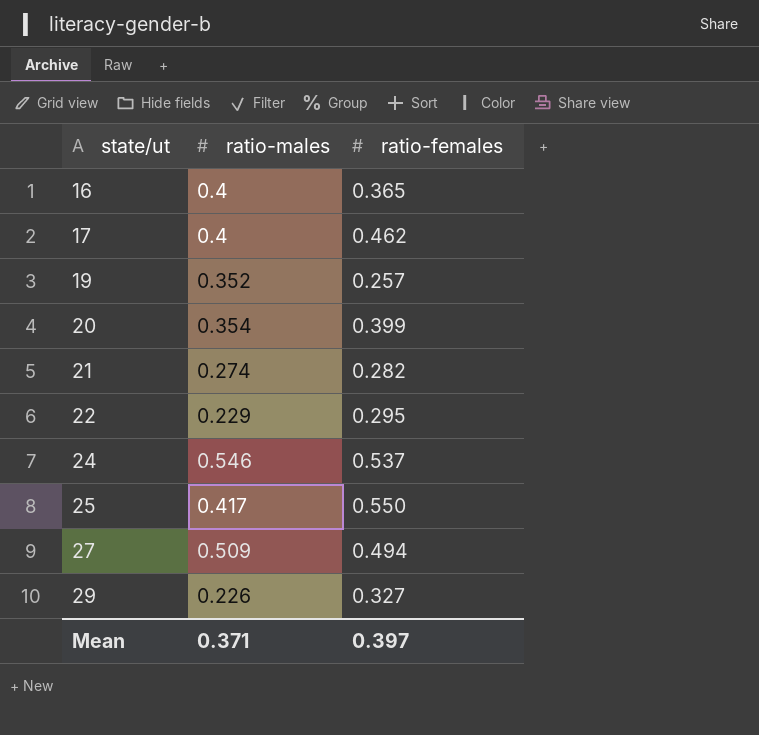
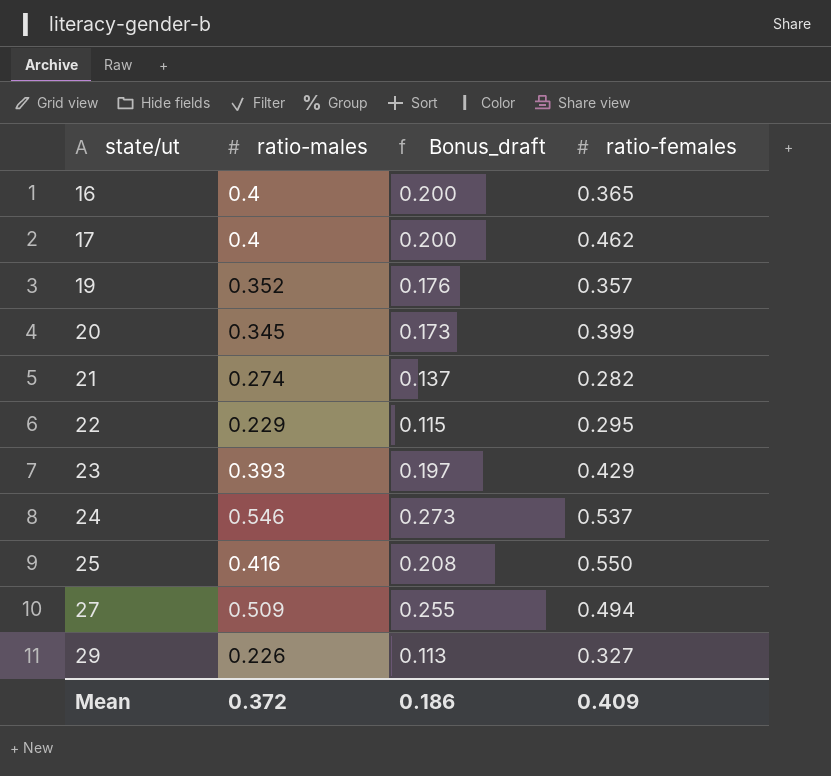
column Bonus_draft | formula: none -> [ratio-males] * 0.5
19 | ratio-females: 0.257 -> 0.357
20 | ratio-males: 0.354 -> 0.345
row 23: none -> 0.393 | 0.197 | 0.429
25 | ratio-males: 0.417 -> 0.416
Mean | ratio-males: 0.371 -> 0.372
Mean | ratio-females: 0.397 -> 0.409

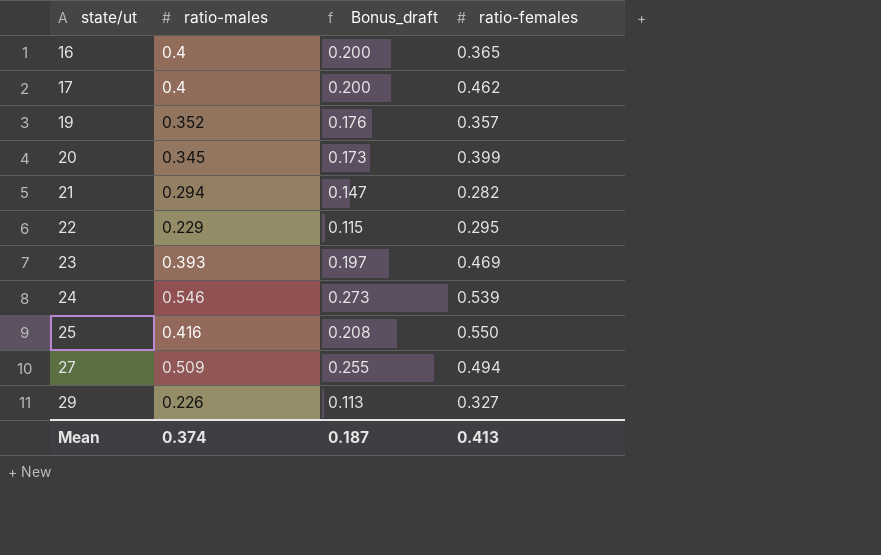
21 | ratio-males: 0.274 -> 0.294
21 | Bonus_draft: 0.137 -> 0.147
23 | ratio-females: 0.429 -> 0.469
24 | ratio-females: 0.537 -> 0.539
Mean | ratio-males: 0.372 -> 0.374
Mean | Bonus_draft: 0.186 -> 0.187
Mean | ratio-females: 0.409 -> 0.413

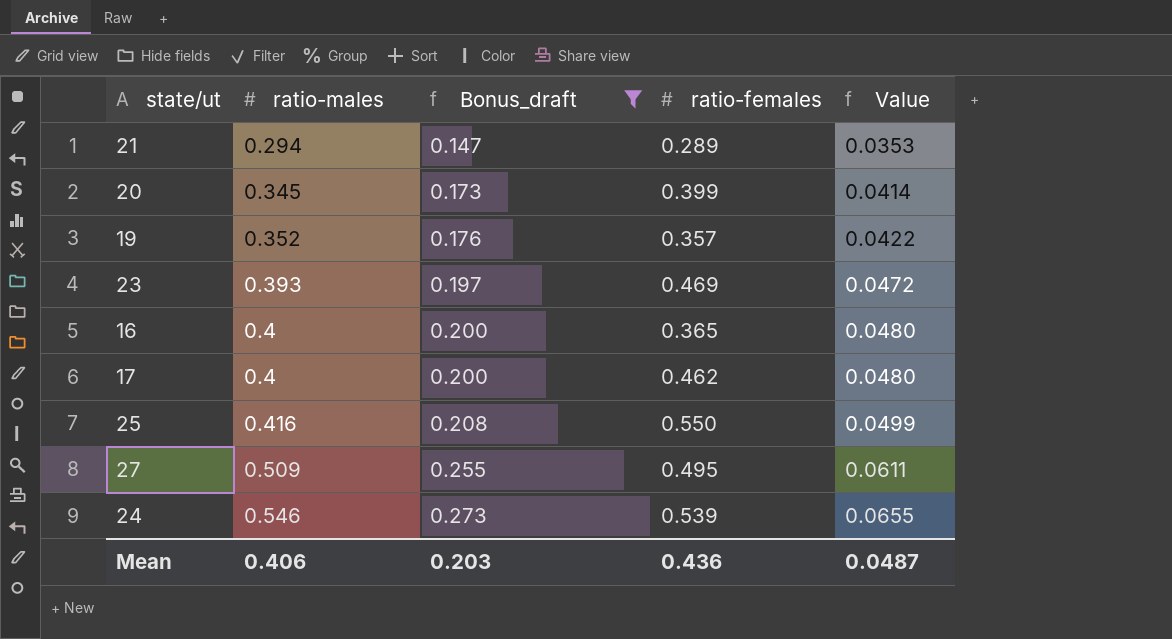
filter: none -> Bonus_draft >= 0.147
row order: state/ut ascending -> ratio-males ascending
column Value | formula: none -> [ratio-males] * 0.12
21 | ratio-females: 0.282 -> 0.289
27 | ratio-females: 0.494 -> 0.495
Mean | ratio-males: 0.374 -> 0.406
Mean | Bonus_draft: 0.187 -> 0.203
Mean | ratio-females: 0.413 -> 0.436

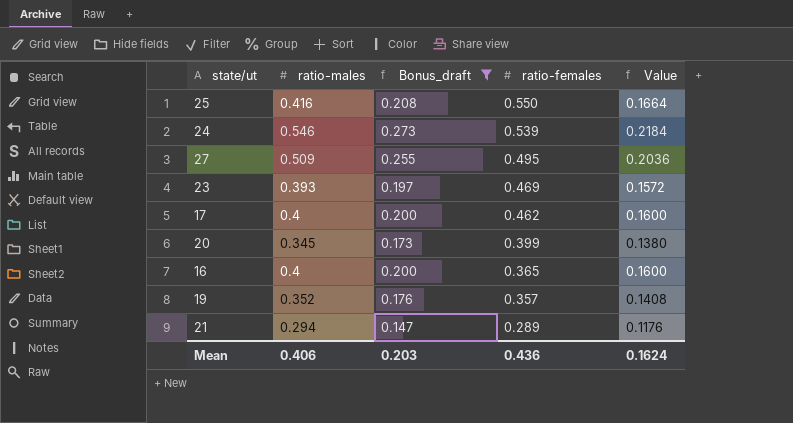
row order: ratio-males ascending -> ratio-females descending
column Value | formula: [ratio-males] * 0.12 -> [ratio-males] * 0.4
Mean | Value: 0.0487 -> 0.1624

